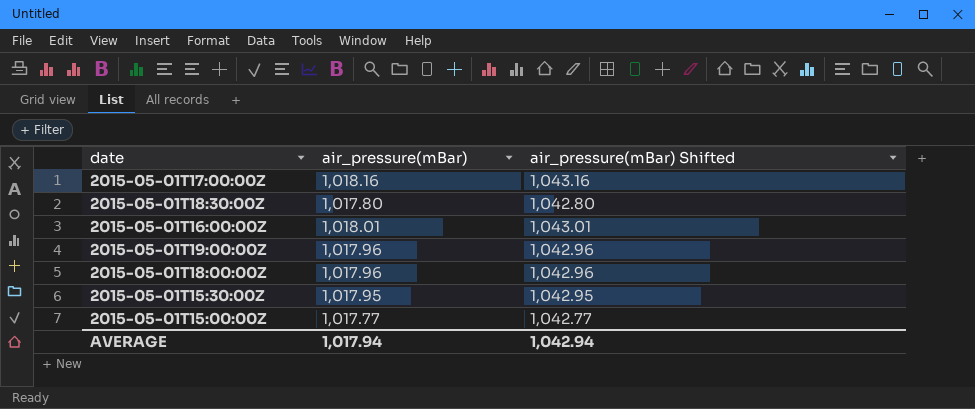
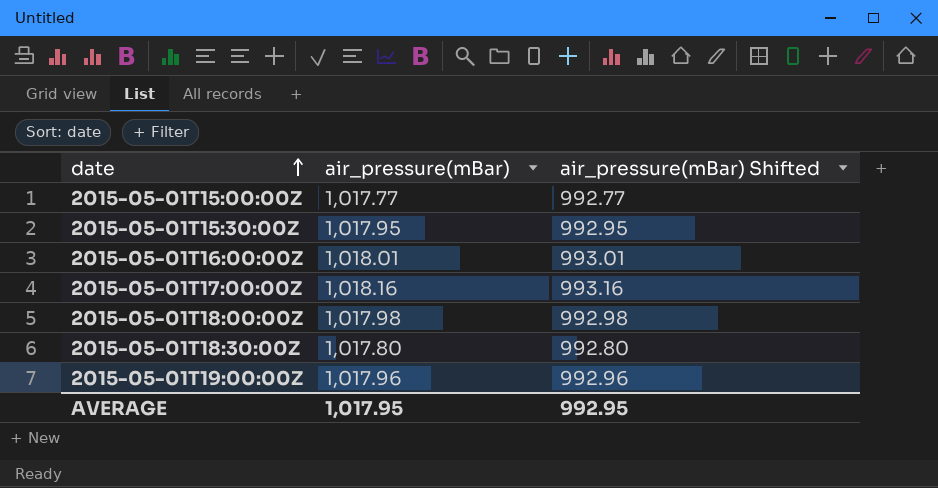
row order: none -> date ascending
column air_pressure(mBar) Shifted | formula: [air_pressure(mBar)] + 25 -> [air_pressure(mBar)] - 25
2015-05-01T18:00:00Z | air_pressure(mBar): 1,017.96 -> 1,017.98
AVERAGE | air_pressure(mBar): 1,017.94 -> 1,017.95
AVERAGE | air_pressure(mBar) Shifted: 1,042.94 -> 992.95

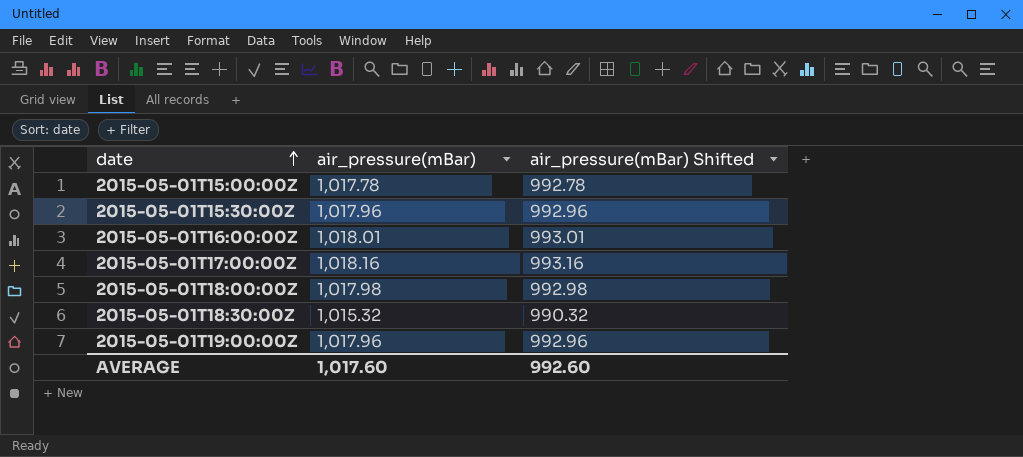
2015-05-01T15:00:00Z | air_pressure(mBar): 1,017.77 -> 1,017.78
2015-05-01T15:00:00Z | air_pressure(mBar) Shifted: 992.77 -> 992.78
2015-05-01T15:30:00Z | air_pressure(mBar): 1,017.95 -> 1,017.96
2015-05-01T15:30:00Z | air_pressure(mBar) Shifted: 992.95 -> 992.96
2015-05-01T18:30:00Z | air_pressure(mBar): 1,017.80 -> 1,015.32
2015-05-01T18:30:00Z | air_pressure(mBar) Shifted: 992.80 -> 990.32
AVERAGE | air_pressure(mBar): 1,017.95 -> 1,017.60
AVERAGE | air_pressure(mBar) Shifted: 992.95 -> 992.60

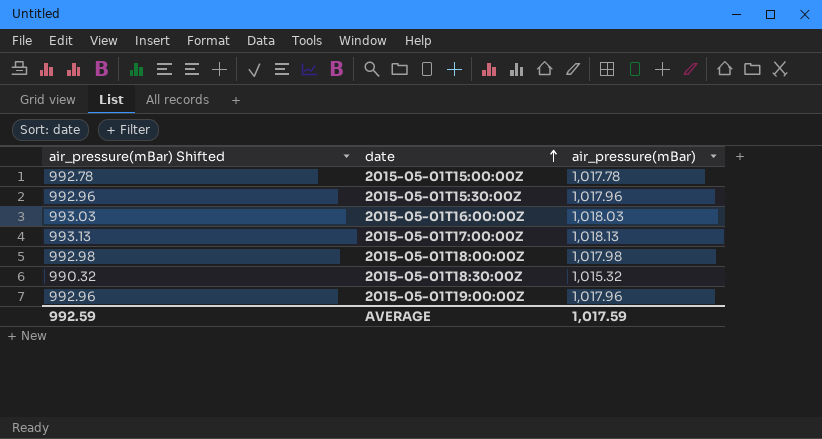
column air_pressure(mBar) Shifted | position: 3 -> 1
2015-05-01T16:00:00Z | air_pressure(mBar) Shifted: 993.01 -> 993.03
2015-05-01T16:00:00Z | air_pressure(mBar): 1,018.01 -> 1,018.03
2015-05-01T17:00:00Z | air_pressure(mBar) Shifted: 993.16 -> 993.13
2015-05-01T17:00:00Z | air_pressure(mBar): 1,018.16 -> 1,018.13
AVERAGE | air_pressure(mBar) Shifted: 992.60 -> 992.59
AVERAGE | air_pressure(mBar): 1,017.60 -> 1,017.59

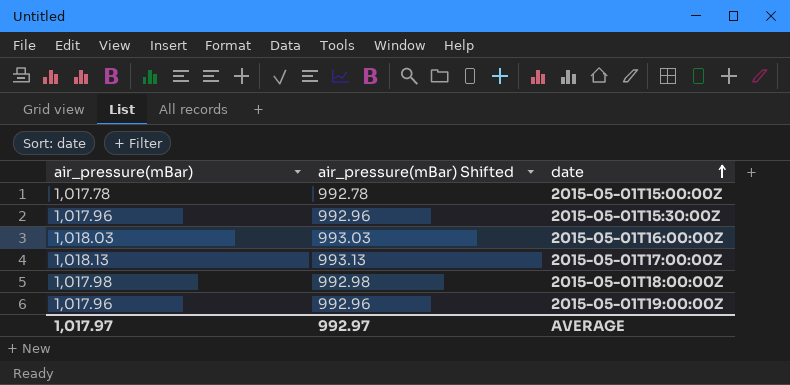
column air_pressure(mBar) | position: 3 -> 1
row 2015-05-01T18:30:00Z: 990.32 | 1,015.32 -> none
AVERAGE | air_pressure(mBar): 1,017.59 -> 1,017.97
AVERAGE | air_pressure(mBar) Shifted: 992.59 -> 992.97

